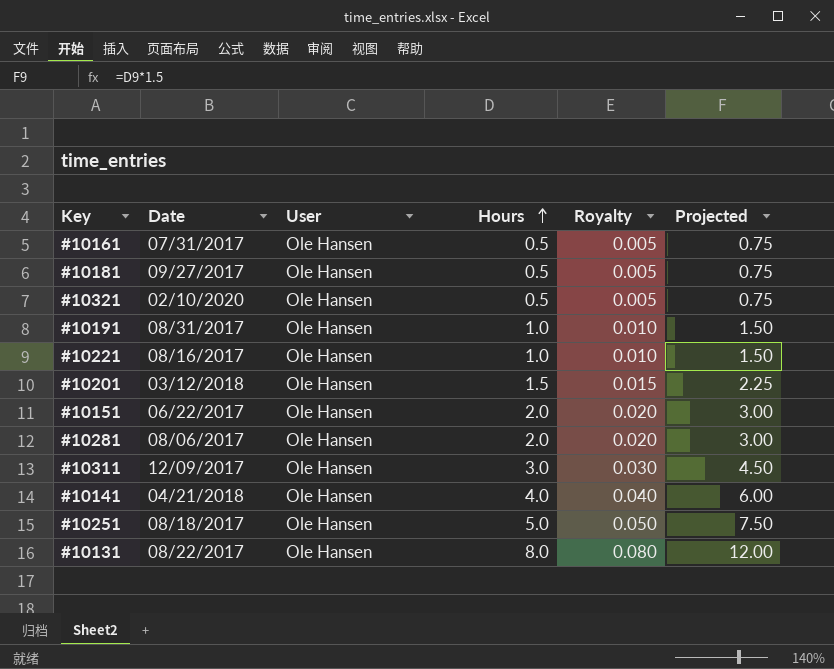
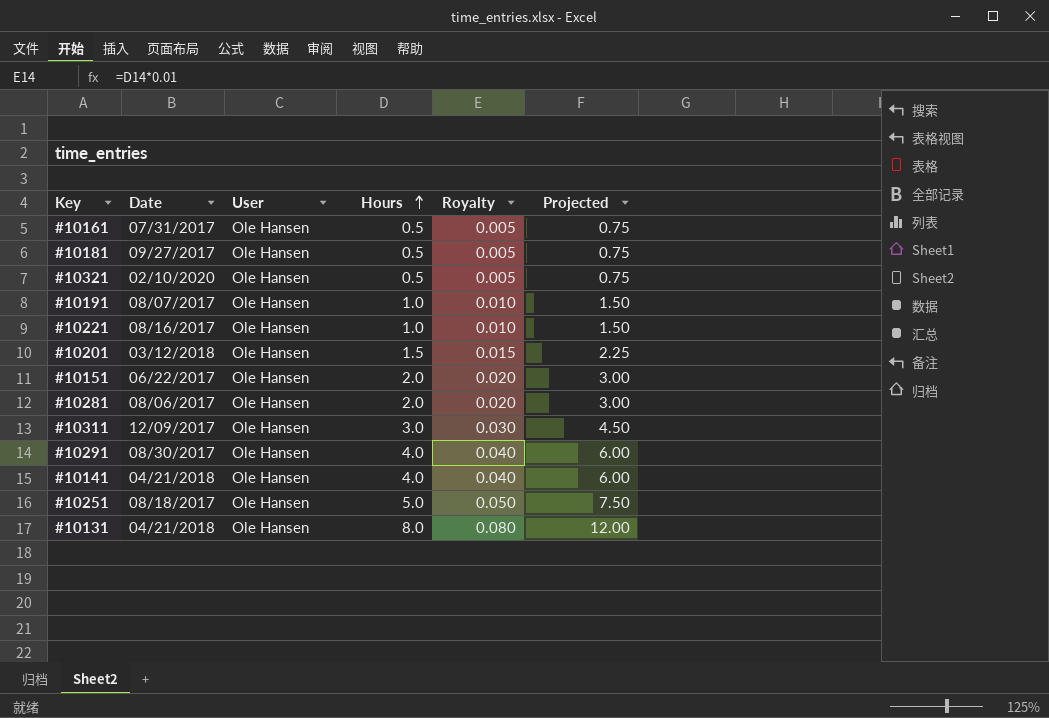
#10191 | Date: 08/31/2017 -> 08/07/2017
row #10291: none -> 08/30/2017 | Ole Hansen | 4.0 | 0.040 | 6.00
#10131 | Date: 08/22/2017 -> 04/21/2018

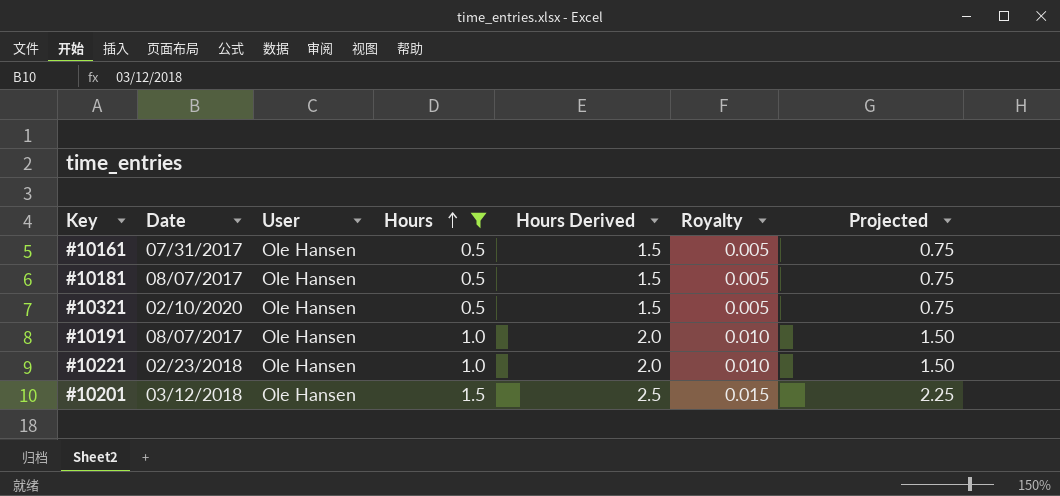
filter: none -> Hours <= 1.5
column Hours Derived | formula: none -> [Hours] + 1
#10181 | Date: 09/27/2017 -> 08/07/2017
#10221 | Date: 08/16/2017 -> 02/23/2018

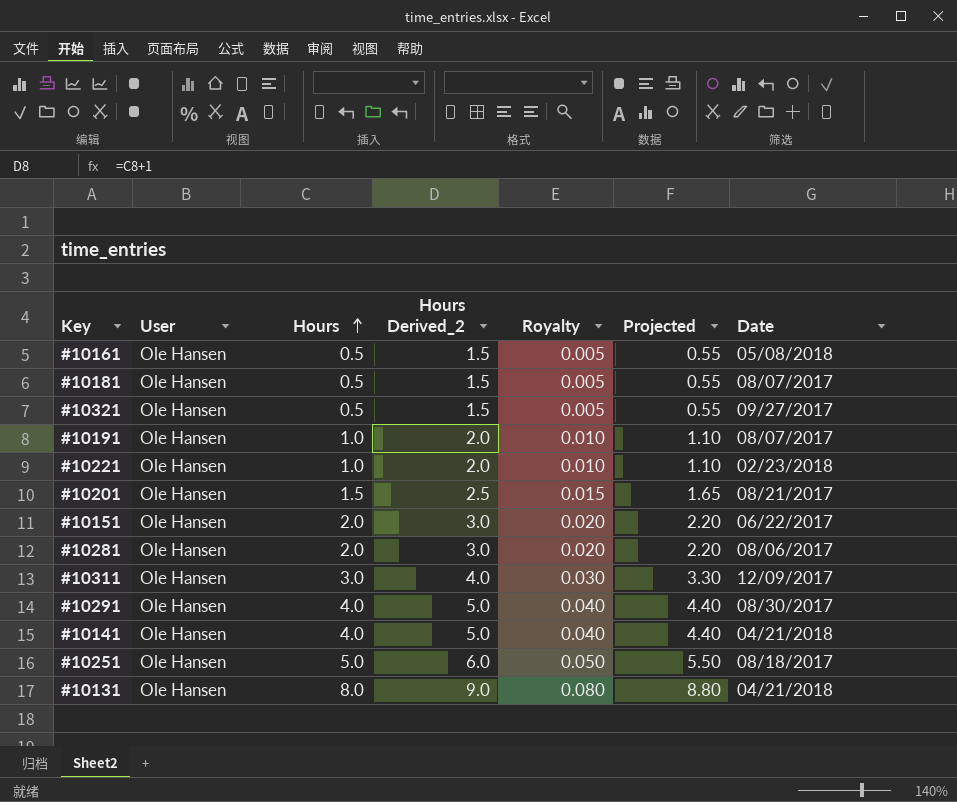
filter: Hours <= 1.5 -> none
column name: Hours Derived -> Hours Derived_2
column Projected | formula: [Hours] * 1.5 -> [Hours] * 1.1
column Date | position: 2 -> 7
#10161 | Date: 07/31/2017 -> 05/08/2018
#10321 | Date: 02/10/2020 -> 09/27/2017
#10201 | Date: 03/12/2018 -> 08/21/2017

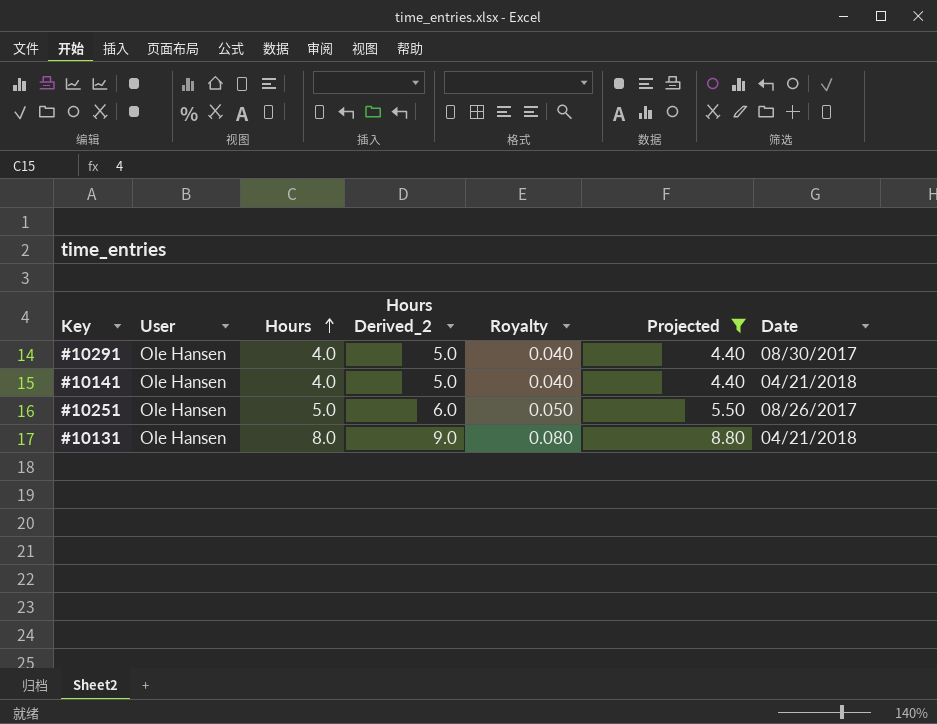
filter: none -> Projected >= 4.40
#10251 | Date: 08/18/2017 -> 08/26/2017

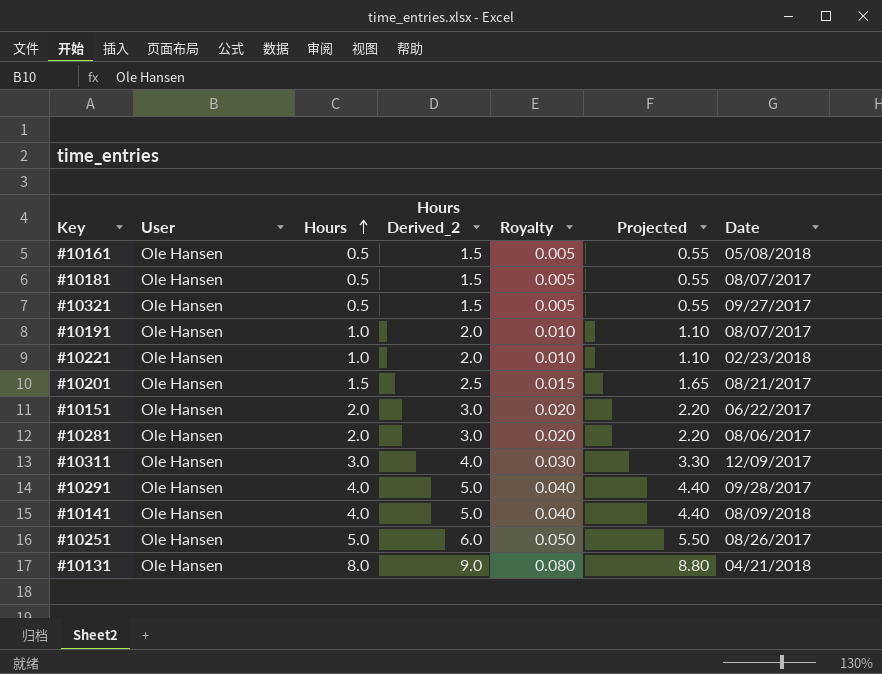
filter: Projected >= 4.40 -> none
#10291 | Date: 08/30/2017 -> 09/28/2017
#10141 | Date: 04/21/2018 -> 08/09/2018

